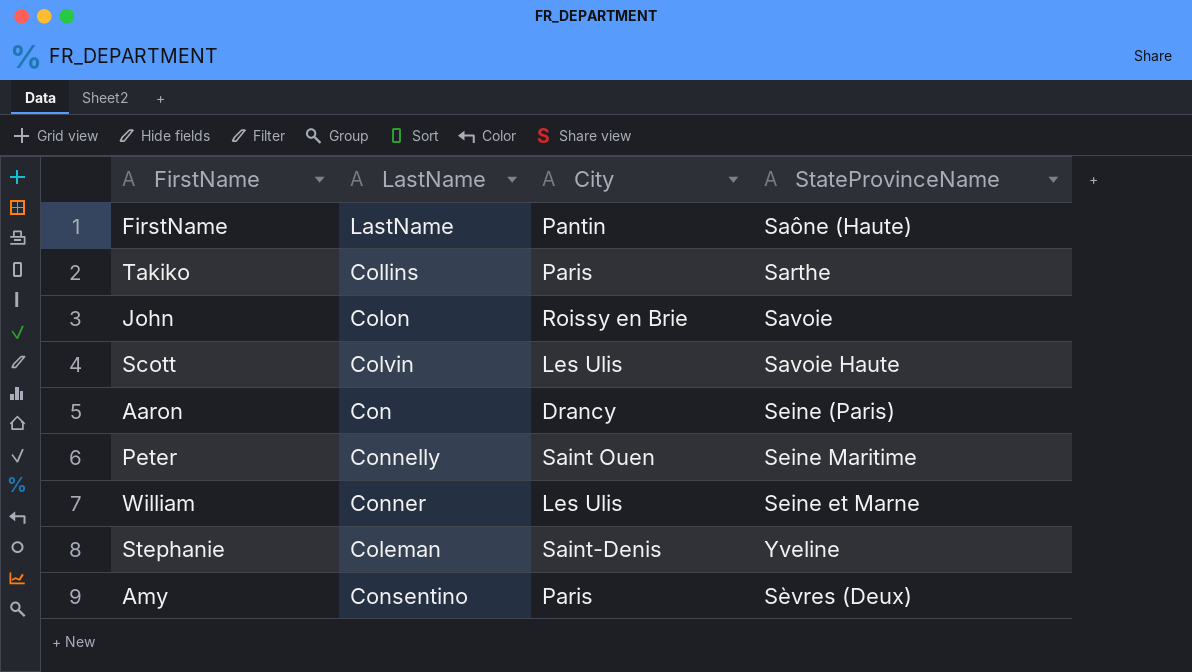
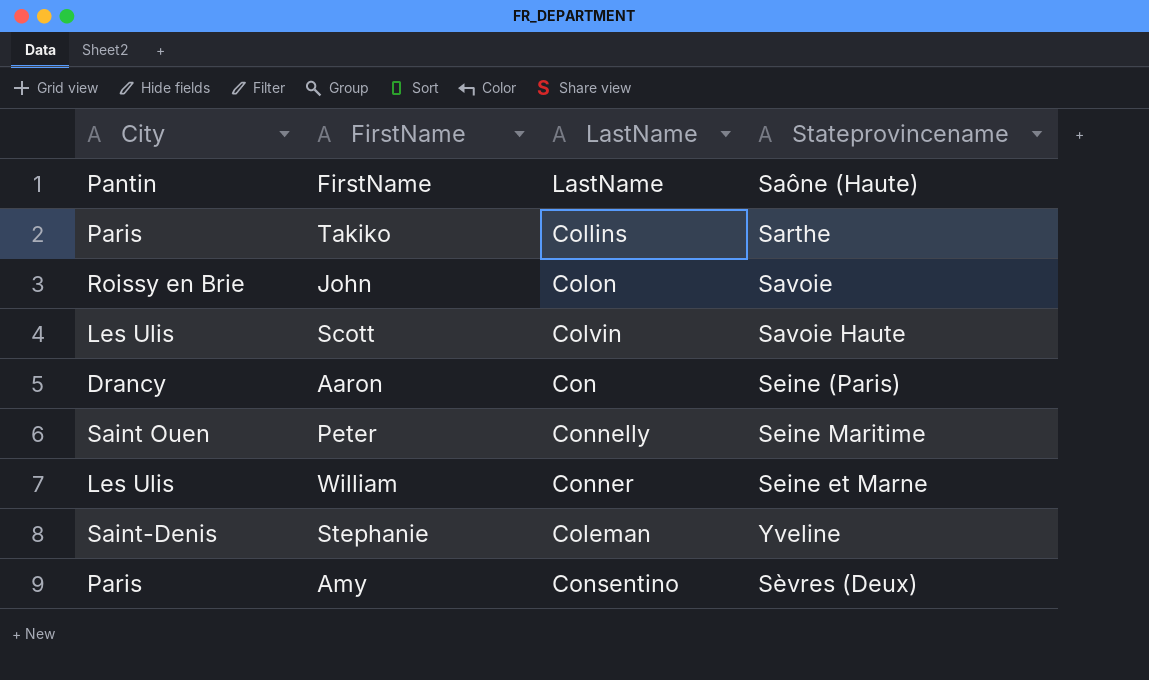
column City | position: 3 -> 1
column name: StateProvinceName -> Stateprovincename

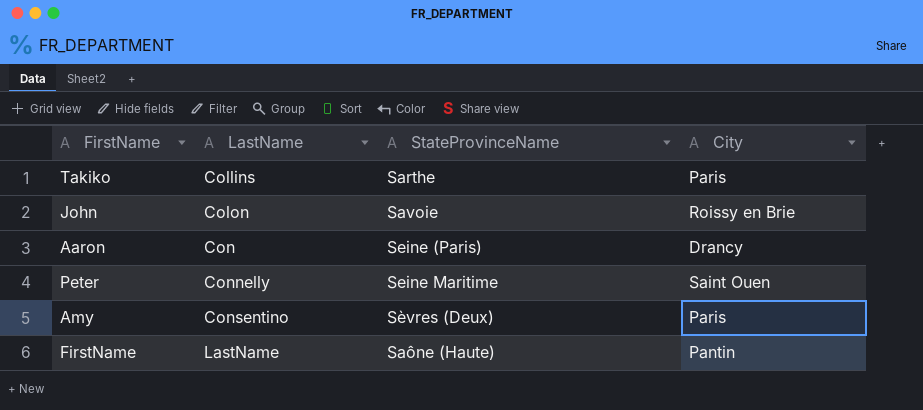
row order: none -> LastName ascending
column name: Stateprovincename -> StateProvinceName
column City | position: 1 -> 4
row Scott: Les Ulis | Colvin | Savoie Haute -> none
row William: Les Ulis | Conner | Seine et Marne -> none
row Stephanie: Saint-Denis | Coleman | Yveline -> none

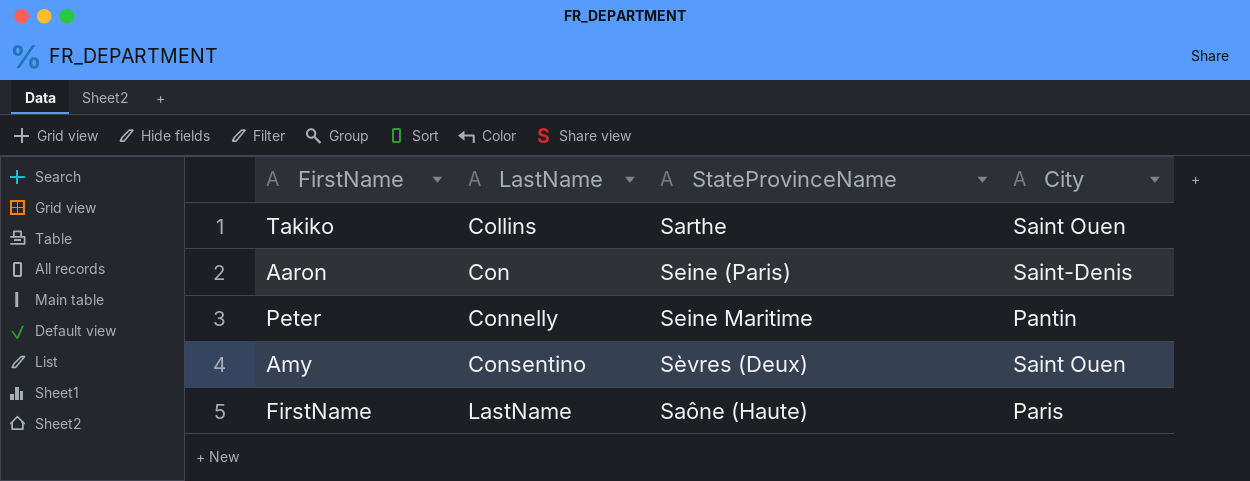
row John: Colon | Savoie | Roissy en Brie -> none
Takiko | City: Paris -> Saint Ouen
Aaron | City: Drancy -> Saint-Denis
Peter | City: Saint Ouen -> Pantin
Amy | City: Paris -> Saint Ouen
FirstName | City: Pantin -> Paris

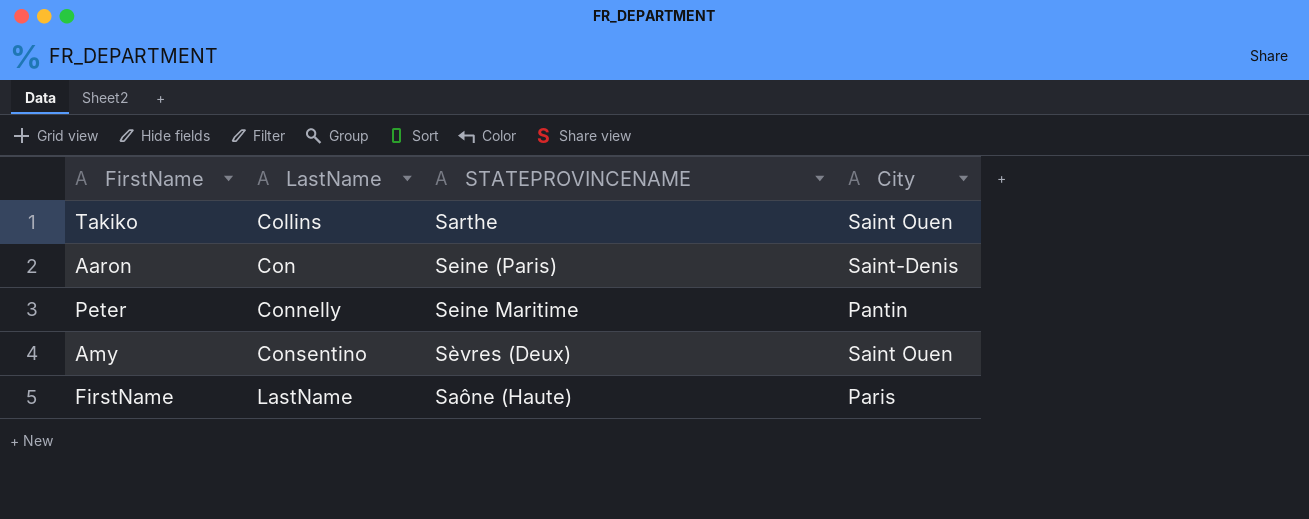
column name: StateProvinceName -> STATEPROVINCENAME

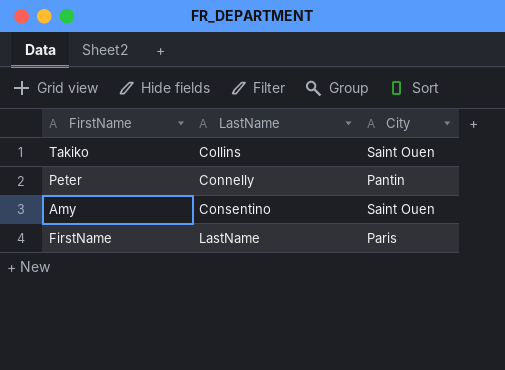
column STATEPROVINCENAME | position: 3 -> none
row Aaron: Con | Seine (Paris) | Saint-Denis -> none

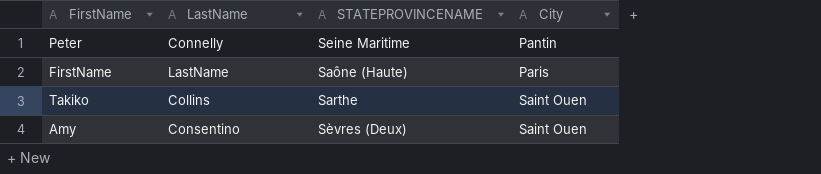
row order: LastName ascending -> City ascending
column STATEPROVINCENAME | position: none -> 3

